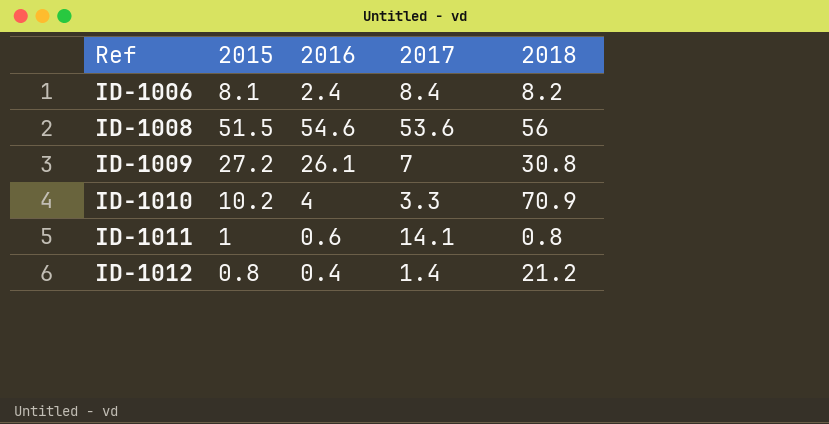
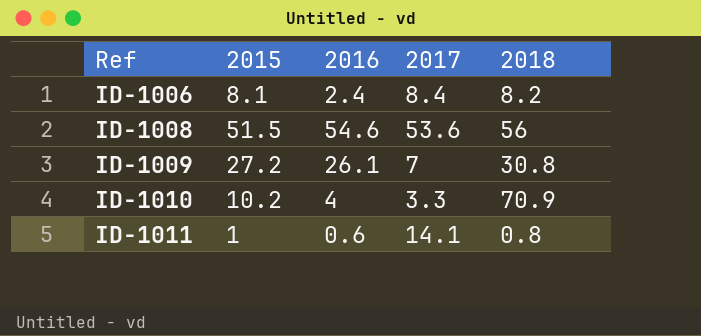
row ID-1012: 0.8 | 0.4 | 1.4 | 21.2 -> none

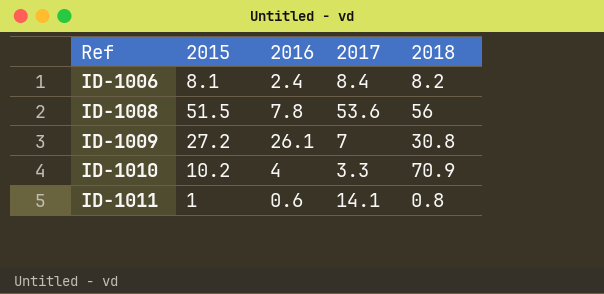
ID-1008 | 2016: 54.6 -> 7.8

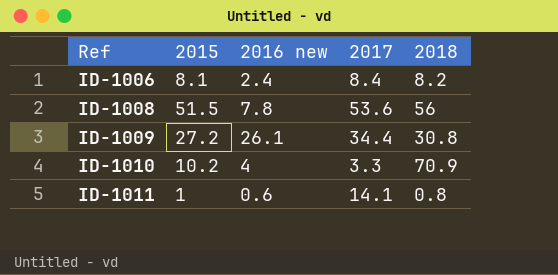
column name: 2016 -> 2016 new
ID-1009 | 2017: 7 -> 34.4

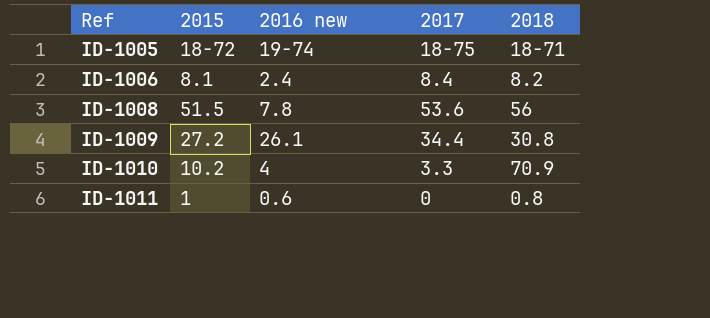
row ID-1005: none -> 18-72 | 19-74 | 18-75 | 18-71
ID-1011 | 2017: 14.1 -> 0

